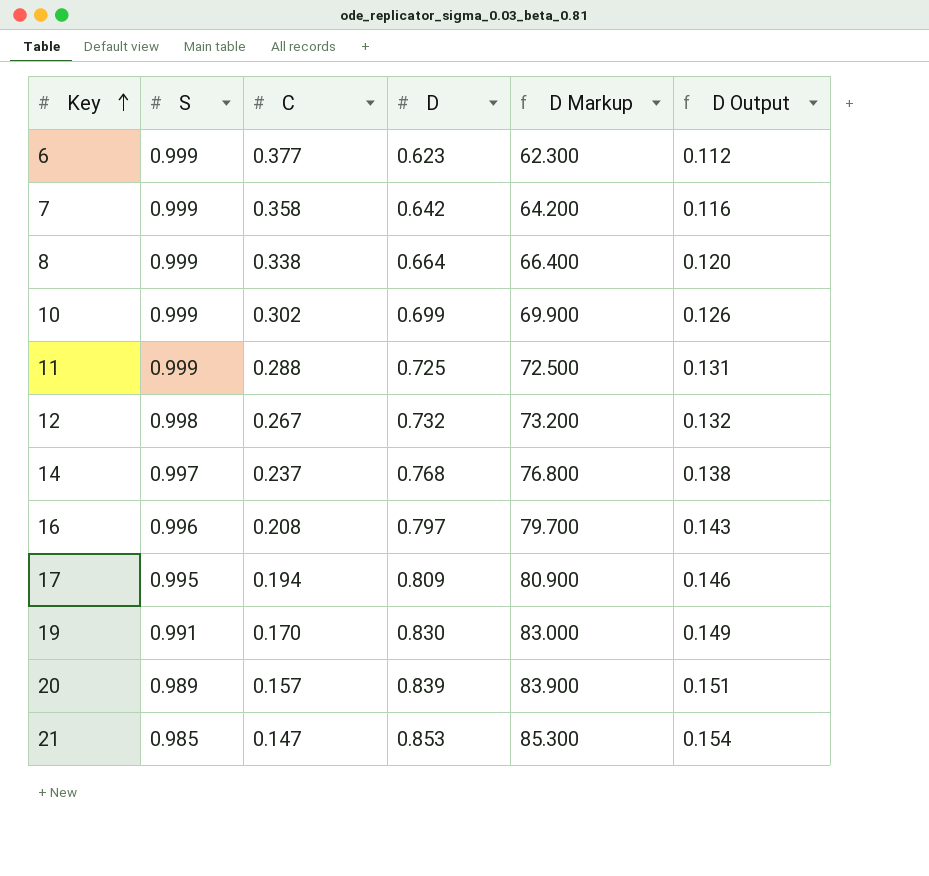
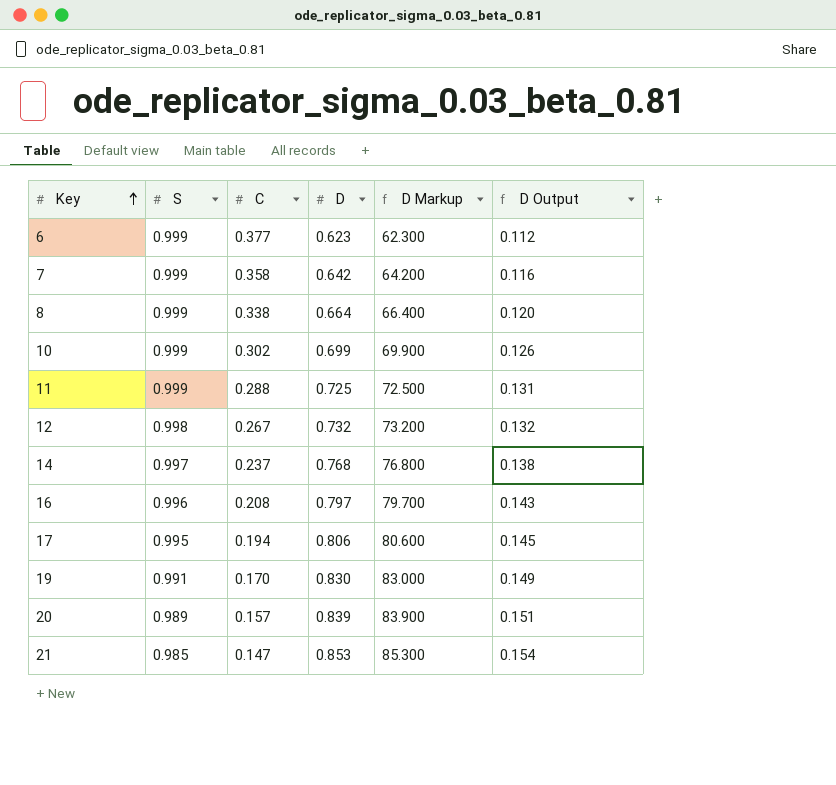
17 | D: 0.809 -> 0.806
17 | D Markup: 80.900 -> 80.600
17 | D Output: 0.146 -> 0.145

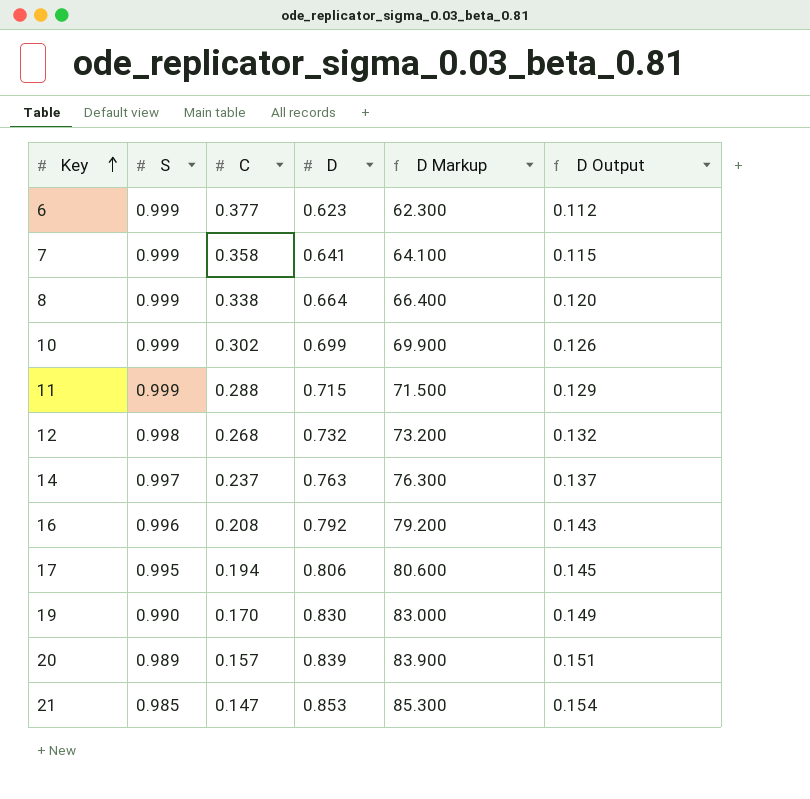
7 | D: 0.642 -> 0.641
7 | D Markup: 64.200 -> 64.100
7 | D Output: 0.116 -> 0.115
11 | D: 0.725 -> 0.715
11 | D Markup: 72.500 -> 71.500
11 | D Output: 0.131 -> 0.129
12 | C: 0.267 -> 0.268
14 | D: 0.768 -> 0.763
14 | D Markup: 76.800 -> 76.300
14 | D Output: 0.138 -> 0.137
16 | D: 0.797 -> 0.792
16 | D Markup: 79.700 -> 79.200
19 | S: 0.991 -> 0.990

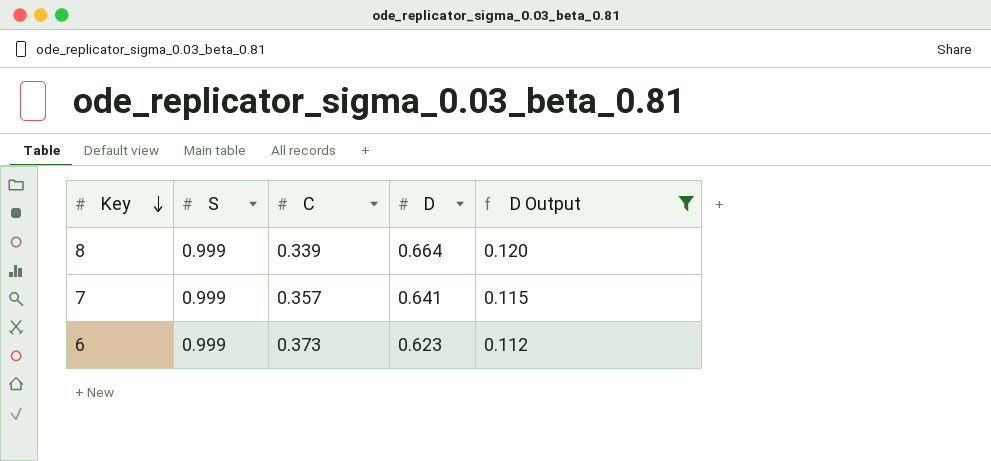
filter: none -> D Output <= 0.120
row order: Key ascending -> Key descending
column D Markup | formula: [D] * 100 -> none
8 | C: 0.338 -> 0.339
7 | C: 0.358 -> 0.357
6 | C: 0.377 -> 0.373

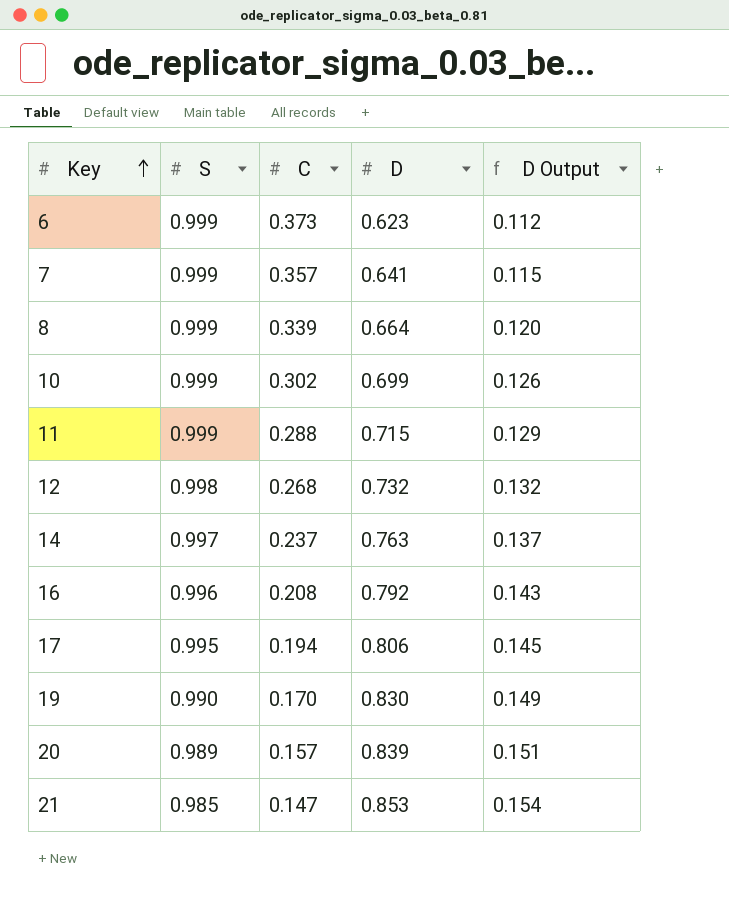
filter: D Output <= 0.120 -> none
row order: Key descending -> Key ascending

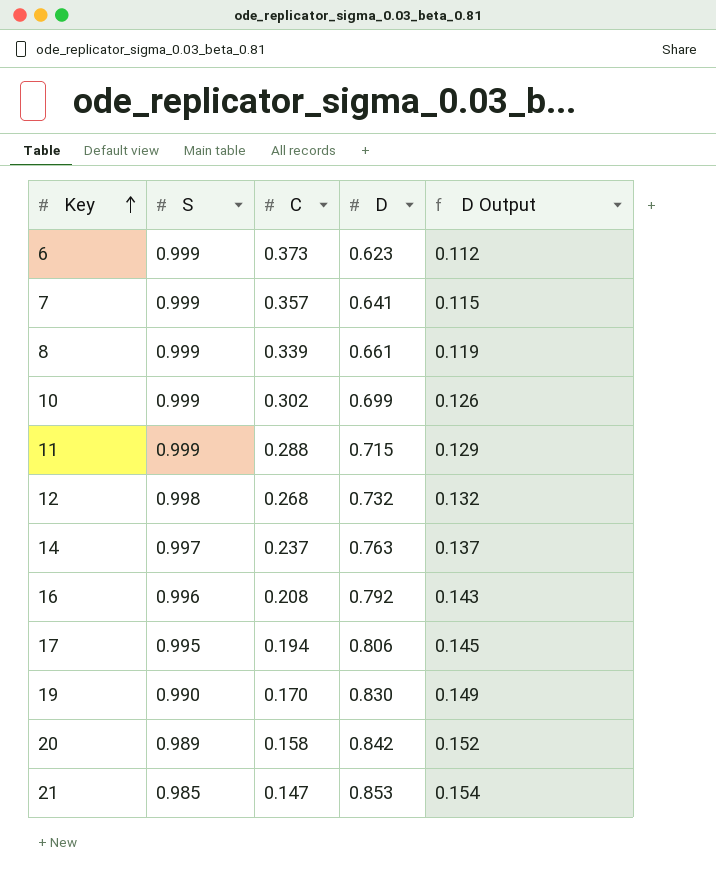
8 | D: 0.664 -> 0.661
8 | D Output: 0.120 -> 0.119
20 | C: 0.157 -> 0.158
20 | D: 0.839 -> 0.842
20 | D Output: 0.151 -> 0.152

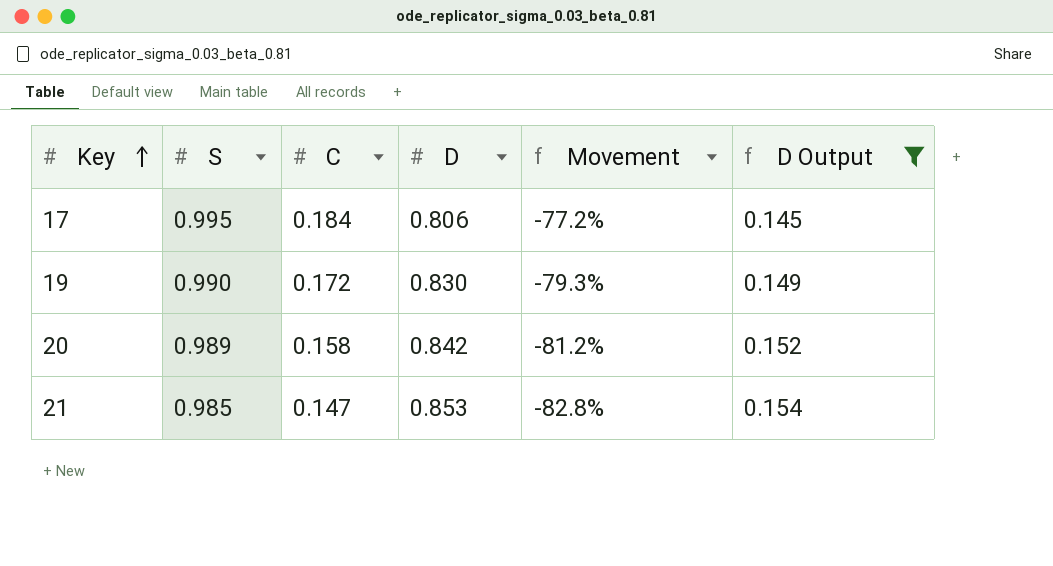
filter: none -> D Output >= 0.145
column Movement | formula: none -> ([C] - [D]) / [D]
17 | C: 0.194 -> 0.184
19 | C: 0.170 -> 0.172

